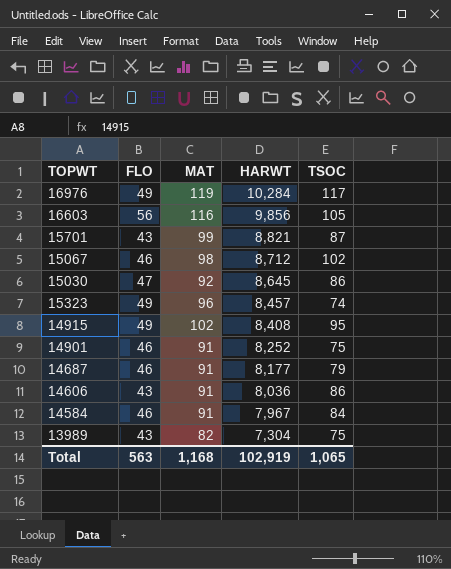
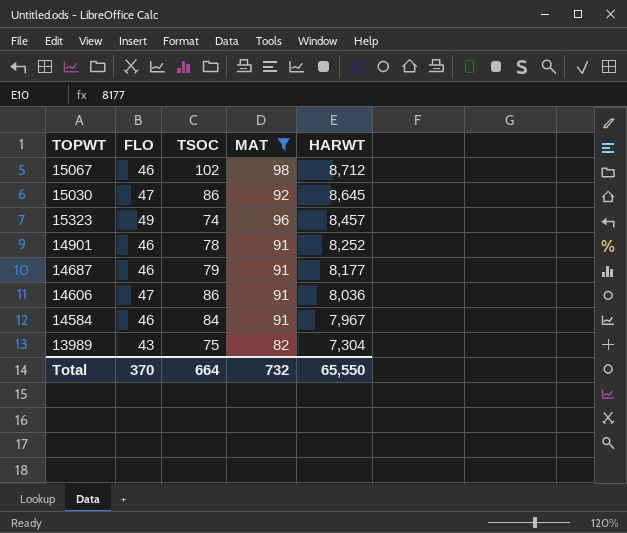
filter: none -> MAT <= 98
column TSOC | position: 5 -> 3
14901 | TSOC: 75 -> 78
14606 | FLO: 43 -> 47
Total | FLO: 563 -> 370
Total | TSOC: 1,065 -> 664
Total | MAT: 1,168 -> 732
Total | HARWT: 102,919 -> 65,550

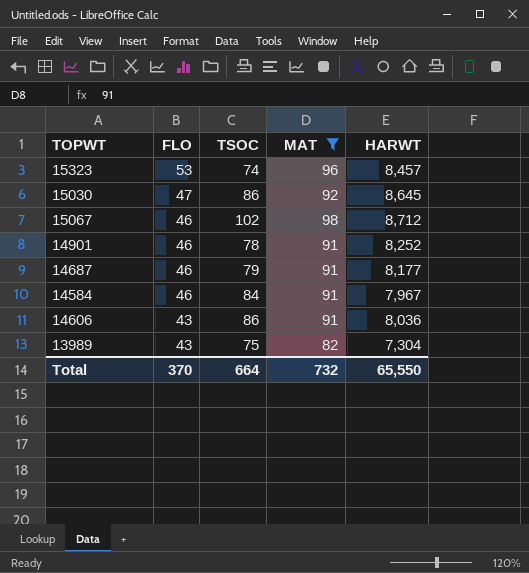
row order: HARWT descending -> FLO descending
15323 | FLO: 49 -> 53
14606 | FLO: 47 -> 43

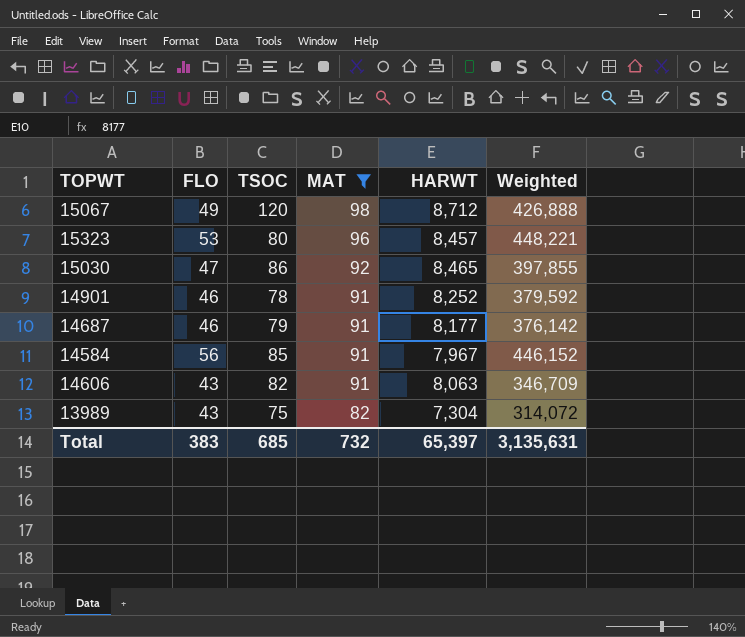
row order: FLO descending -> MAT descending
column Weighted | formula: none -> [FLO] * [HARWT]
15067 | FLO: 46 -> 49
15067 | TSOC: 102 -> 120
15323 | TSOC: 74 -> 80
15030 | HARWT: 8,645 -> 8,465
14584 | FLO: 46 -> 56
14584 | TSOC: 84 -> 85
14606 | TSOC: 86 -> 82
14606 | HARWT: 8,036 -> 8,063
Total | FLO: 370 -> 383
Total | TSOC: 664 -> 685
Total | HARWT: 65,550 -> 65,397

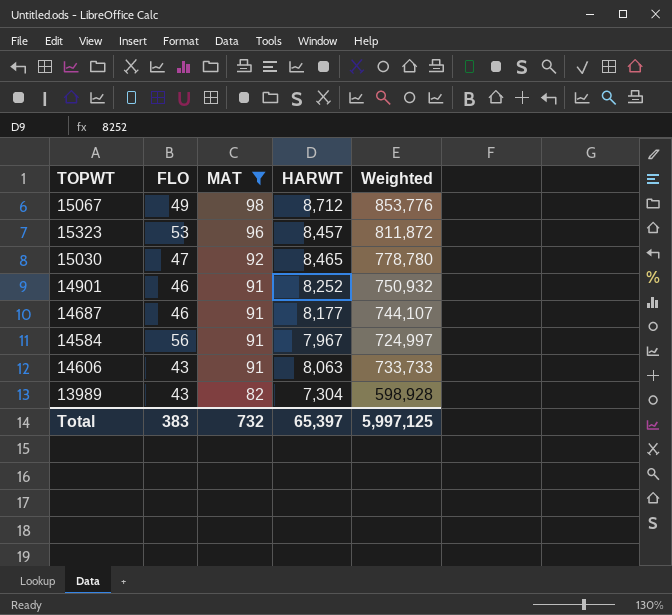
column TSOC | position: 3 -> none
column Weighted | formula: [FLO] * [HARWT] -> [MAT] * [HARWT]
Total | Weighted: 3,135,631 -> 5,997,125

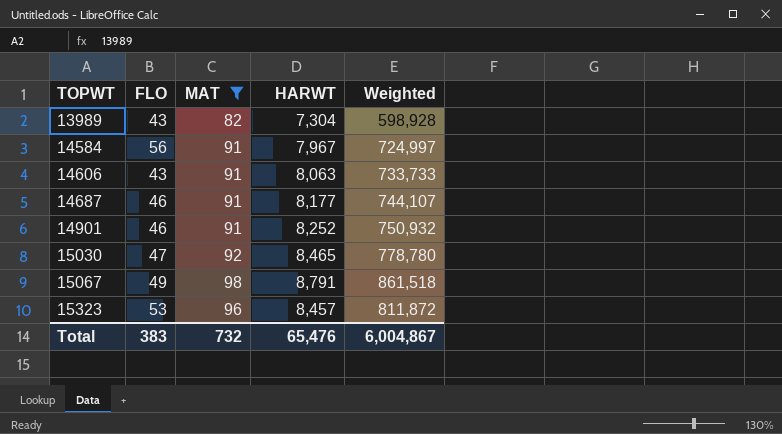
row order: MAT descending -> TOPWT ascending
15067 | HARWT: 8,712 -> 8,791
15067 | Weighted: 853,776 -> 861,518
Total | HARWT: 65,397 -> 65,476
Total | Weighted: 5,997,125 -> 6,004,867

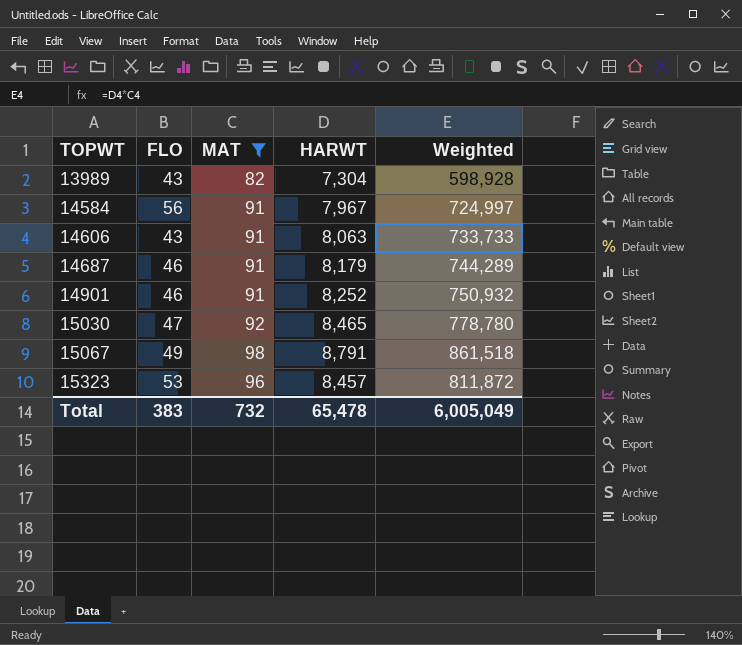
14687 | HARWT: 8,177 -> 8,179
14687 | Weighted: 744,107 -> 744,289
Total | HARWT: 65,476 -> 65,478
Total | Weighted: 6,004,867 -> 6,005,049

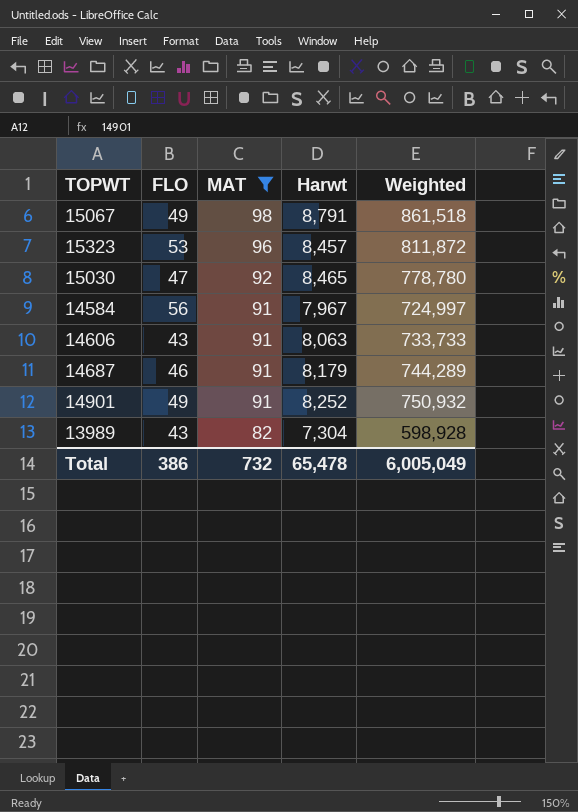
row order: TOPWT ascending -> MAT descending
column name: HARWT -> Harwt
14901 | FLO: 46 -> 49
Total | FLO: 383 -> 386

